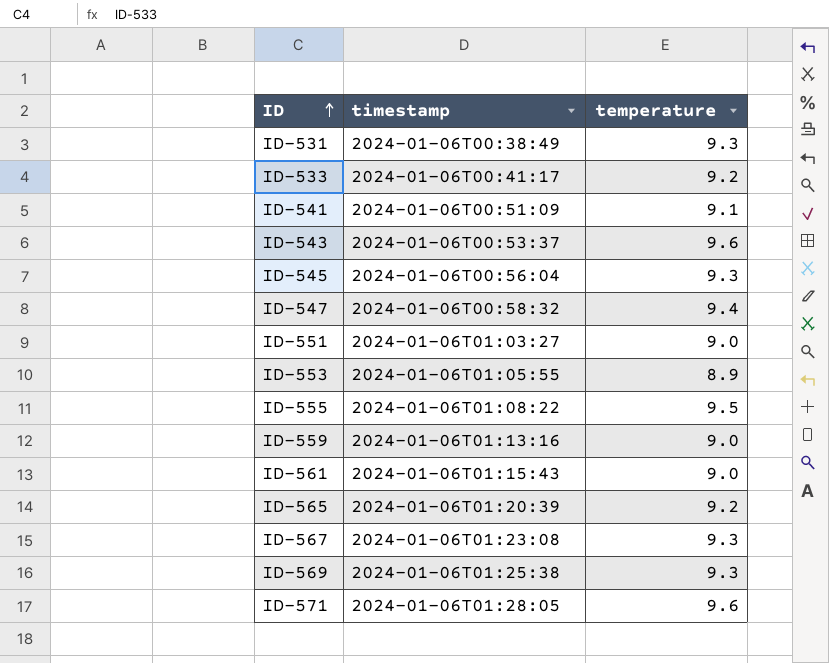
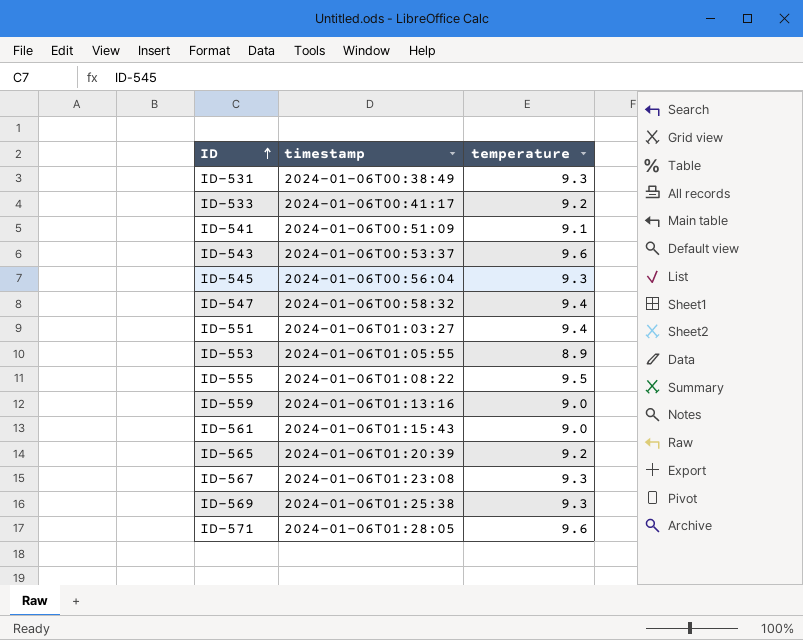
ID-551 | temperature: 9.0 -> 9.4

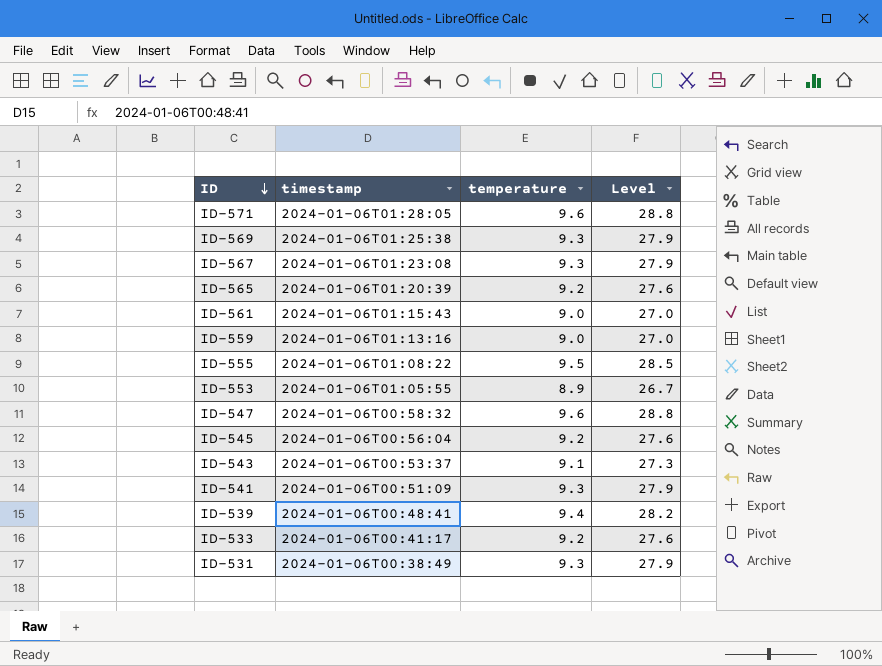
row order: ID ascending -> ID descending
column Level | formula: none -> [temperature] * 3
row ID-551: 2024-01-06T01:03:27 | 9.4 -> none
ID-547 | temperature: 9.4 -> 9.6
ID-545 | temperature: 9.3 -> 9.2
ID-543 | temperature: 9.6 -> 9.1
ID-541 | temperature: 9.1 -> 9.3
row ID-539: none -> 2024-01-06T00:48:41 | 9.4 | 28.2

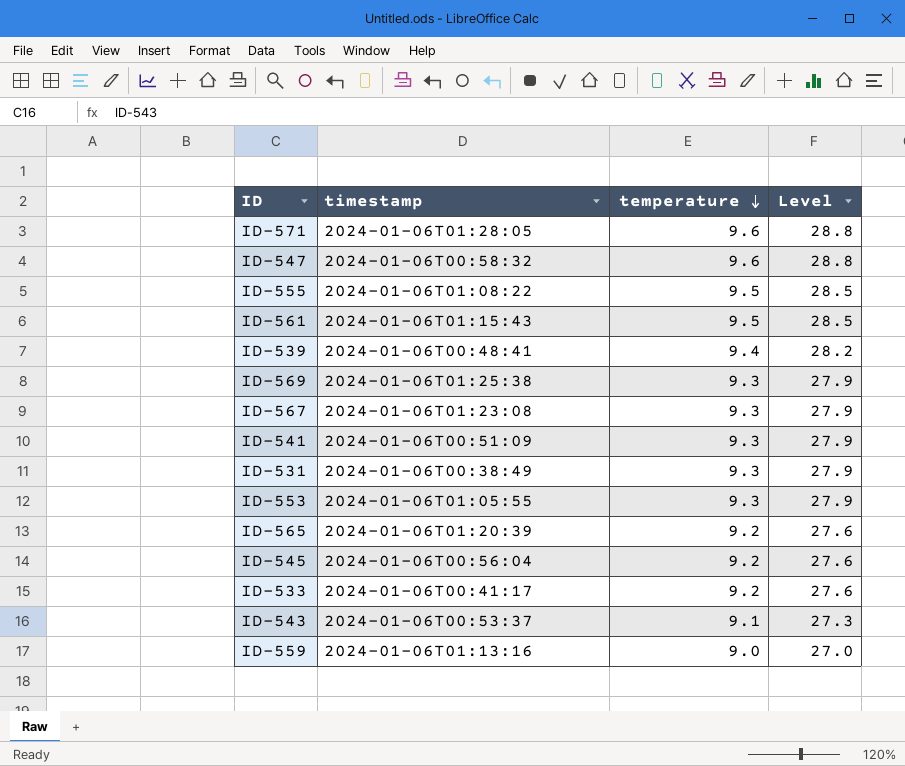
row order: ID descending -> temperature descending
ID-561 | temperature: 9.0 -> 9.5
ID-561 | Level: 27.0 -> 28.5
ID-553 | temperature: 8.9 -> 9.3
ID-553 | Level: 26.7 -> 27.9

